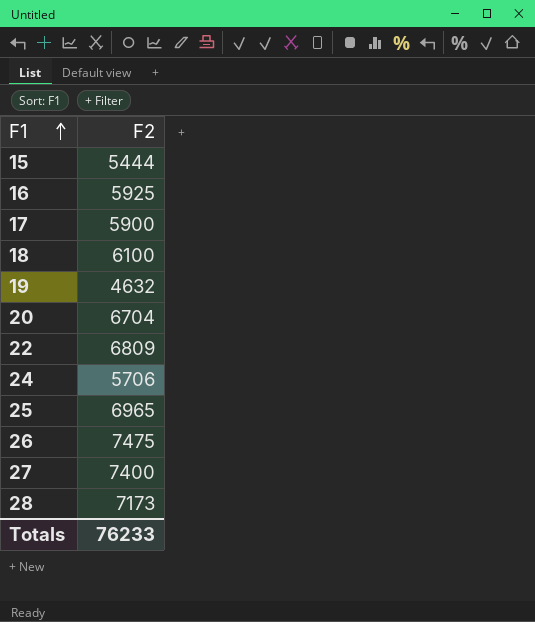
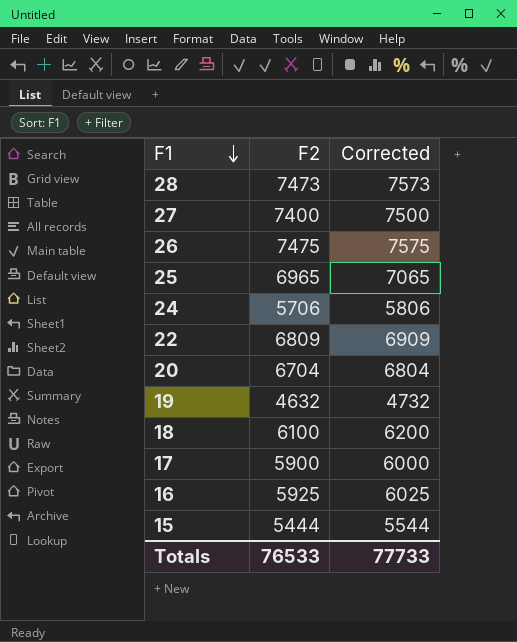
row order: F1 ascending -> F1 descending
column Corrected | formula: none -> [F2] + 100
28 | F2: 7173 -> 7473
Totals | F2: 76233 -> 76533

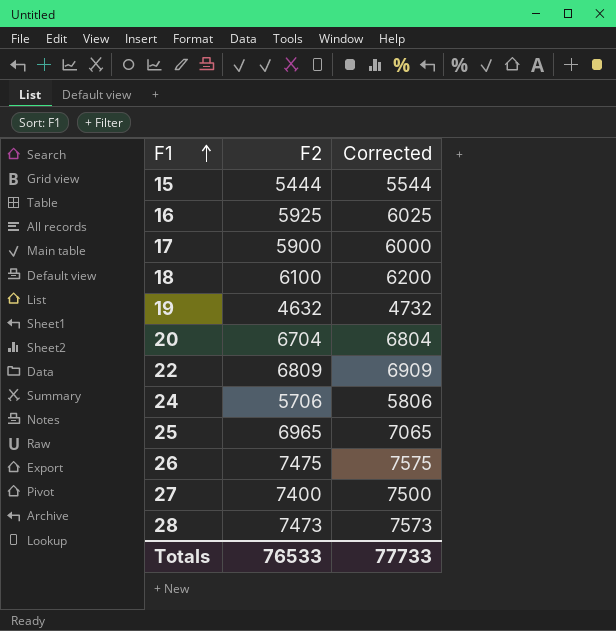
row order: F1 descending -> F1 ascending

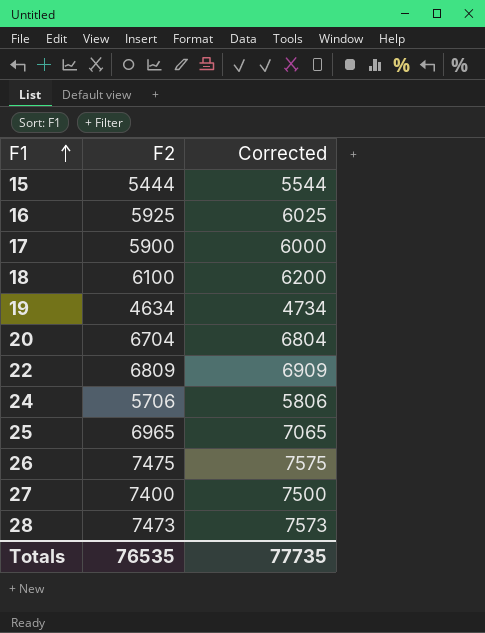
19 | F2: 4632 -> 4634
19 | Corrected: 4732 -> 4734
Totals | F2: 76533 -> 76535
Totals | Corrected: 77733 -> 77735

